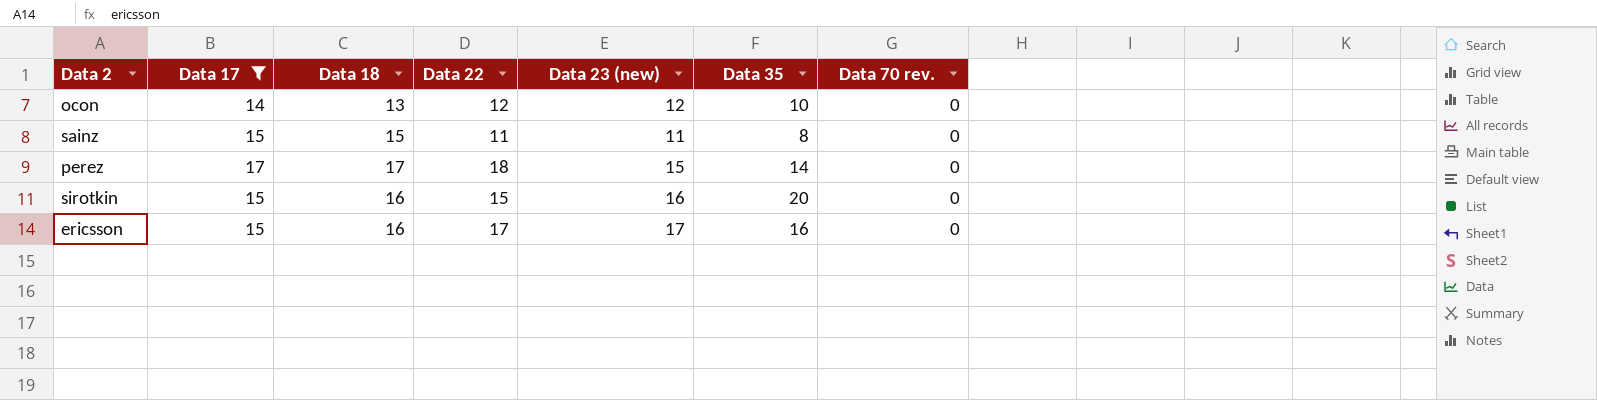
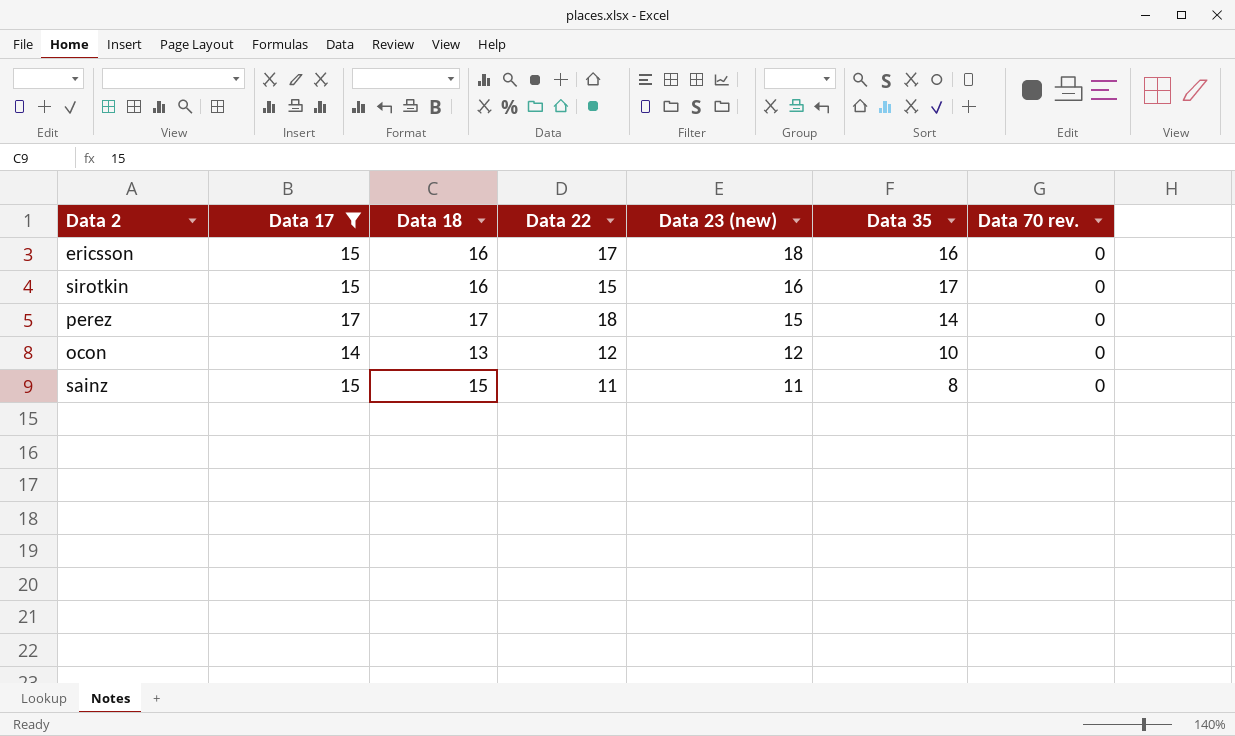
row order: none -> Data 23 (new) descending
ericsson | Data 23 (new): 17 -> 18
sirotkin | Data 35: 20 -> 17

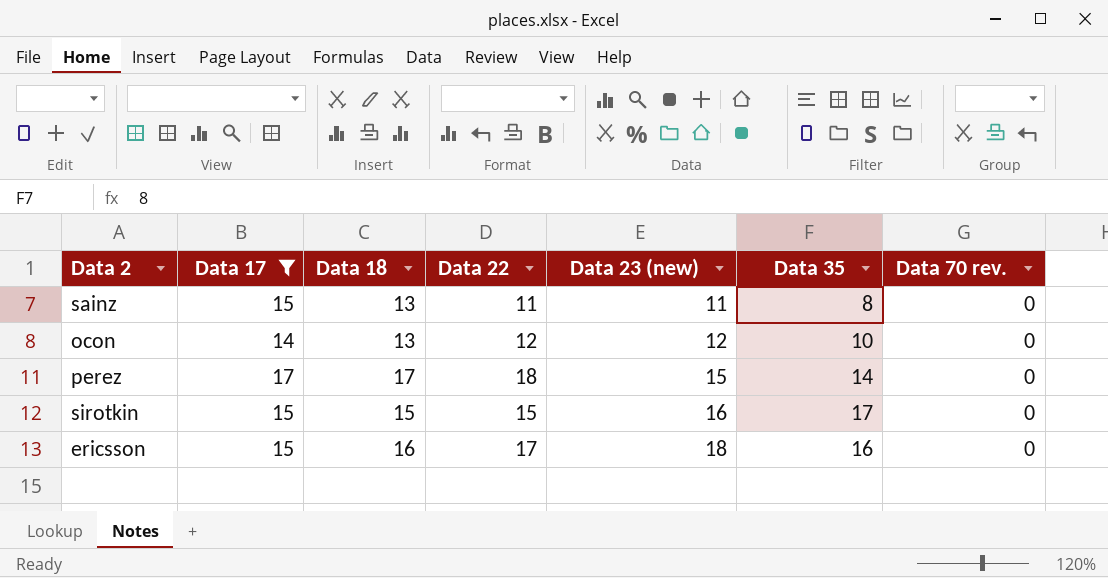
row order: Data 23 (new) descending -> Data 23 (new) ascending
sainz | Data 18: 15 -> 13
sirotkin | Data 18: 16 -> 15

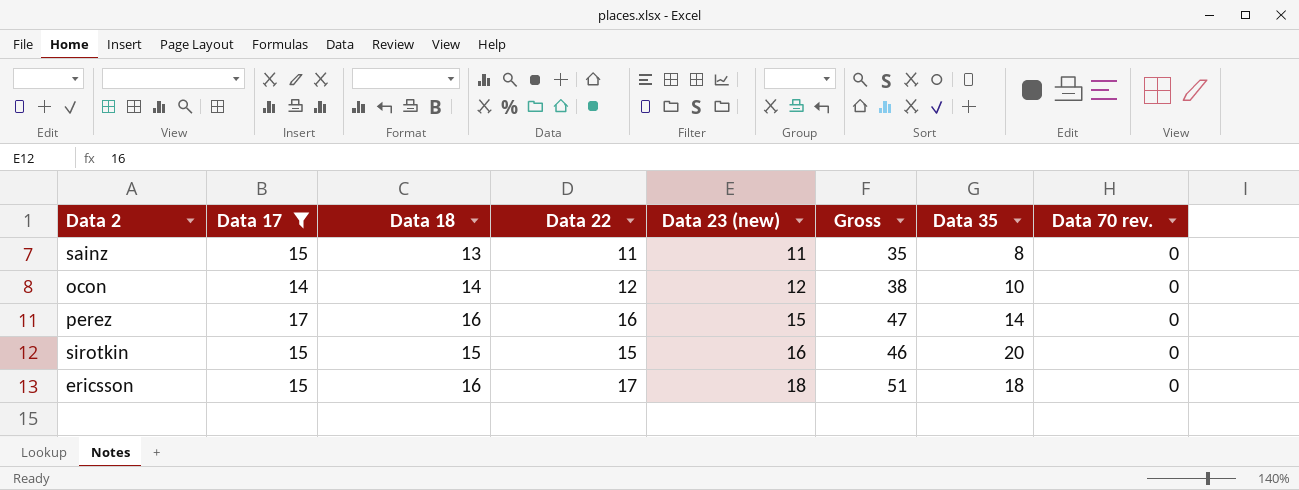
column Gross | formula: none -> [Data 18] + [Data 22] + [Data 23 (new)]
ocon | Data 18: 13 -> 14
perez | Data 18: 17 -> 16
perez | Data 22: 18 -> 16
sirotkin | Data 35: 17 -> 20
ericsson | Data 35: 16 -> 18

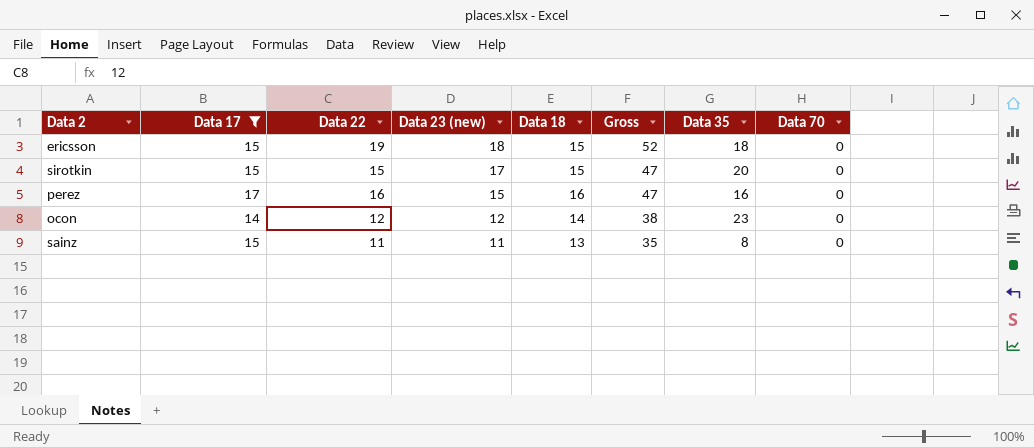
row order: Data 23 (new) ascending -> Data 23 (new) descending
column Data 18 | position: 3 -> 5
column name: Data 70 rev. -> Data 70
ericsson | Data 22: 17 -> 19
ericsson | Data 18: 16 -> 15
ericsson | Gross: 51 -> 52
sirotkin | Data 23 (new): 16 -> 17
sirotkin | Gross: 46 -> 47
perez | Data 35: 14 -> 16
ocon | Data 35: 10 -> 23

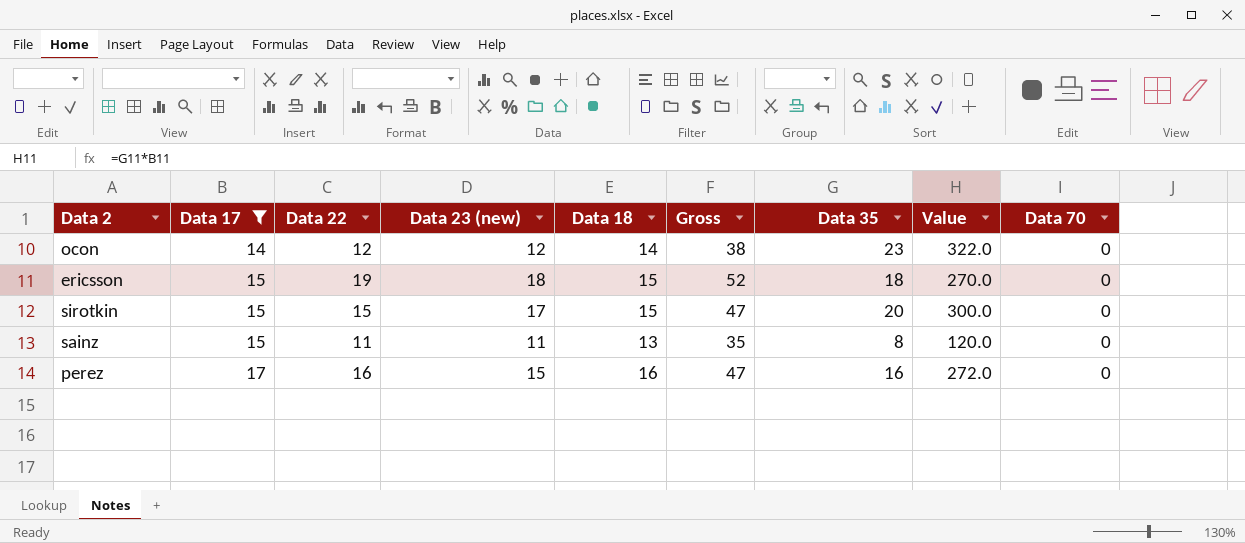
row order: Data 23 (new) descending -> Data 17 ascending
column Value | formula: none -> [Data 17] * [Data 35]

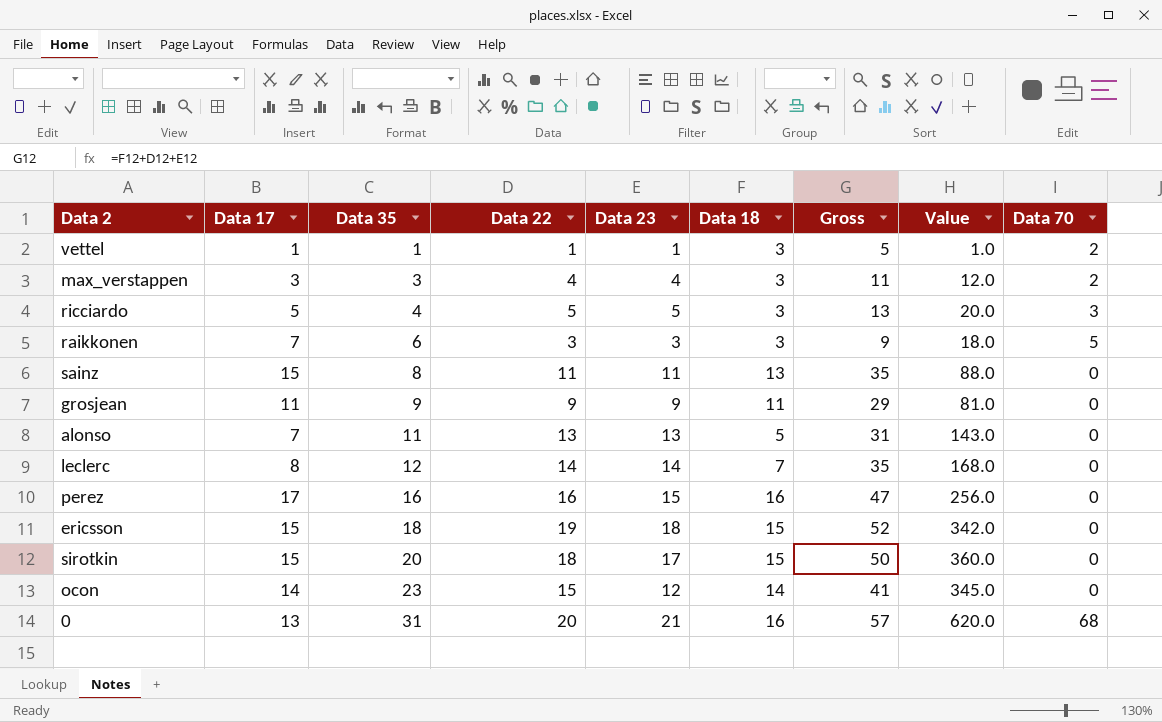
filter: Data 17 >= 14 -> none
row order: Data 17 ascending -> Data 35 ascending
column Data 35 | position: 7 -> 3
column name: Data 23 (new) -> Data 23
column Value | formula: [Data 17] * [Data 35] -> [Data 35] * [Data 22]
sirotkin | Data 22: 15 -> 18
sirotkin | Gross: 47 -> 50
ocon | Data 22: 12 -> 15
ocon | Gross: 38 -> 41

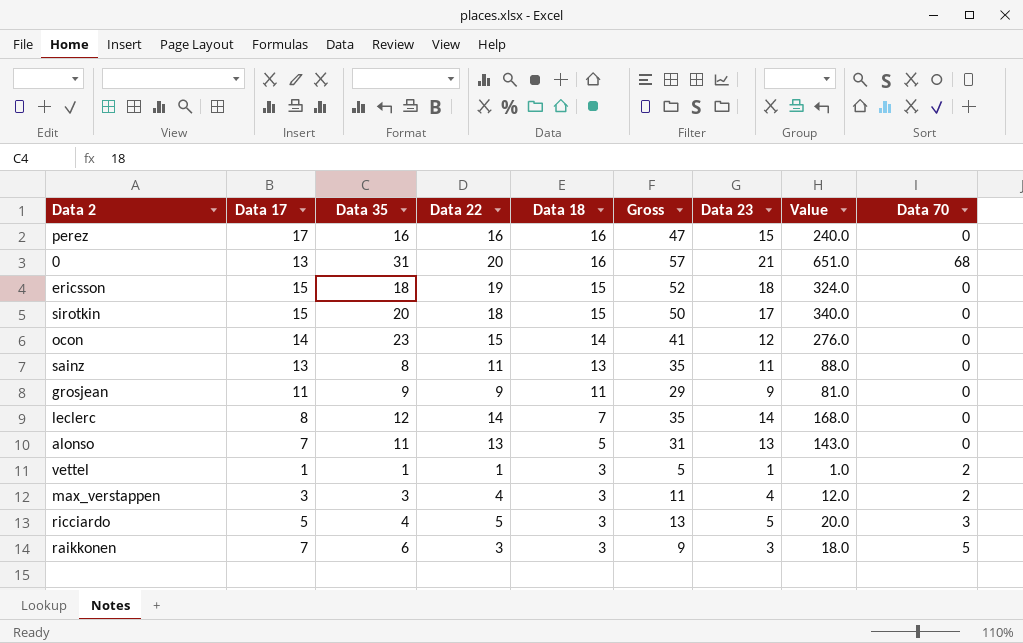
row order: Data 35 ascending -> Data 18 descending
column Data 23 | position: 5 -> 7
column Value | formula: [Data 35] * [Data 22] -> [Data 35] * [Data 23]
sainz | Data 17: 15 -> 13

